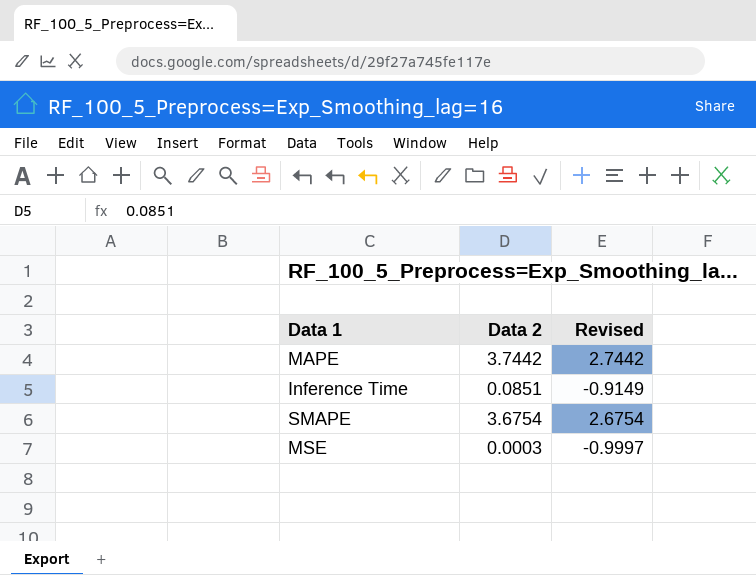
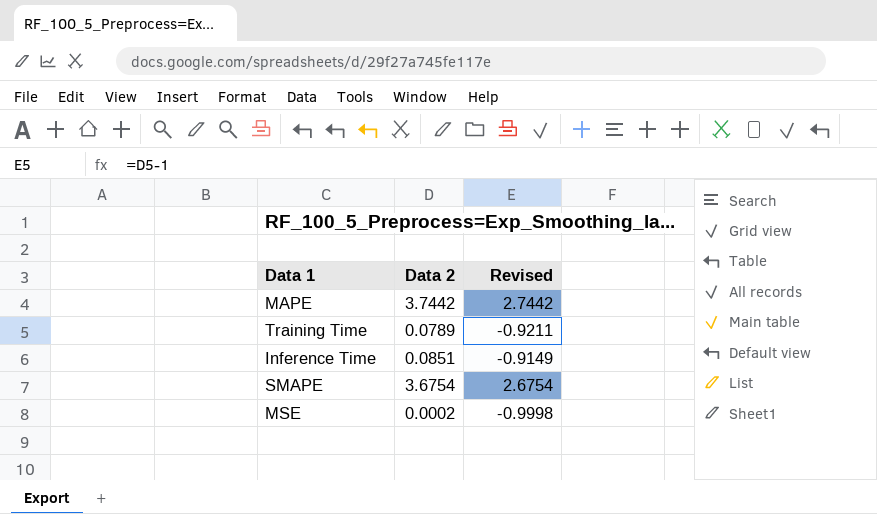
row Training Time: none -> 0.0789 | -0.9211
MSE | Data 2: 0.0003 -> 0.0002
MSE | Revised: -0.9997 -> -0.9998

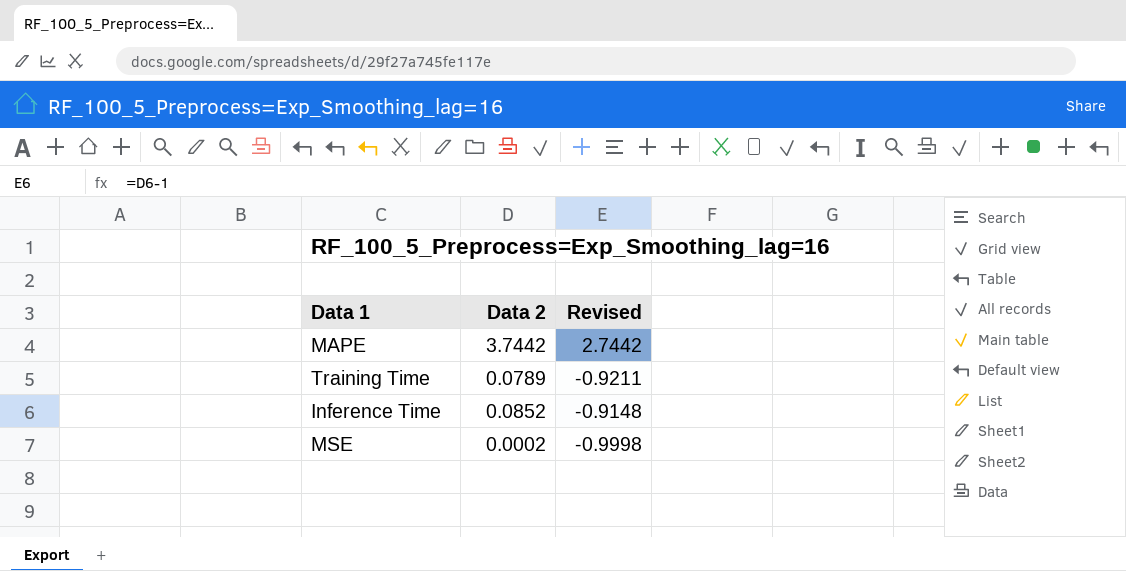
row SMAPE: 3.6754 | 2.6754 -> none
Inference Time | Data 2: 0.0851 -> 0.0852
Inference Time | Revised: -0.9149 -> -0.9148

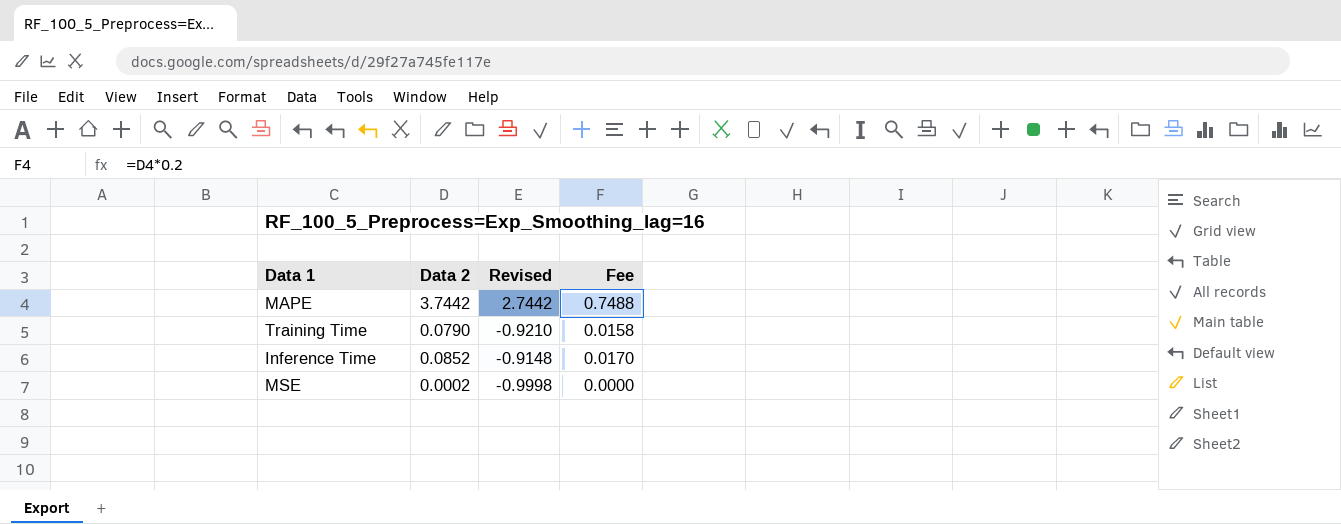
column Fee | formula: none -> [Data 2] * 0.2
Training Time | Data 2: 0.0789 -> 0.0790
Training Time | Revised: -0.9211 -> -0.9210

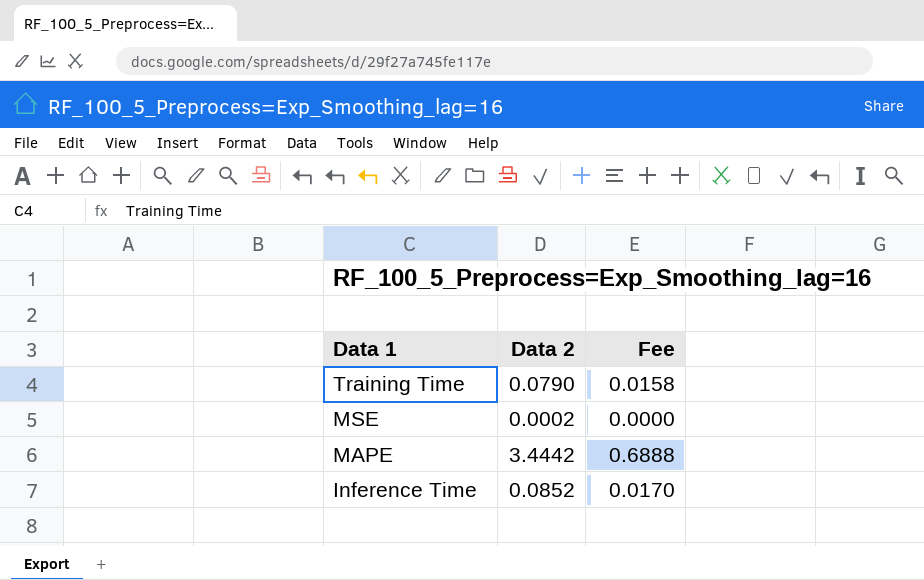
row order: none -> Data 1 descending
column Revised | formula: [Data 2] - 1 -> none
MAPE | Data 2: 3.7442 -> 3.4442
MAPE | Fee: 0.7488 -> 0.6888

